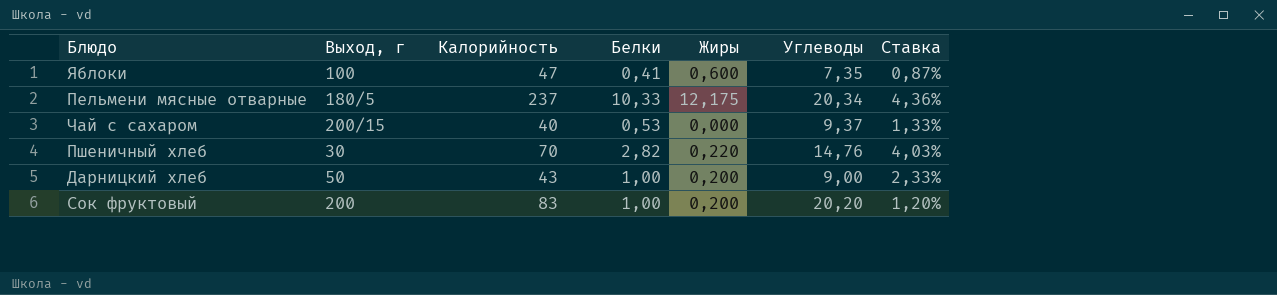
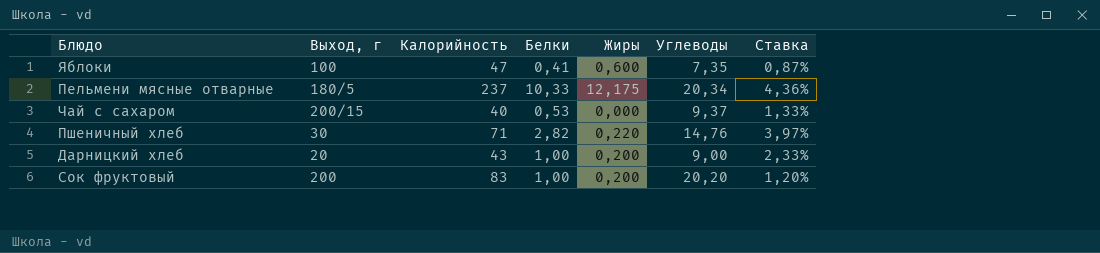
Пшеничный хлеб | Калорийность: 70 -> 71
Пшеничный хлеб | Ставка: 4,03% -> 3,97%
Дарницкий хлеб | Выход, г: 50 -> 20

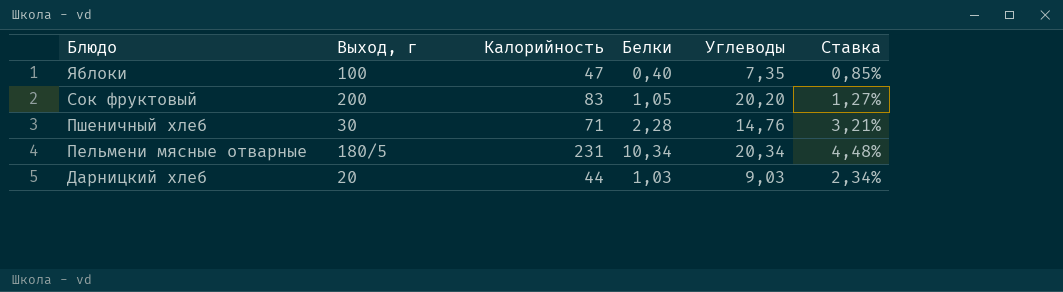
row order: none -> Блюдо descending
column Жиры | position: 5 -> none
row Чай с сахаром: 200/15 | 40 | 0,53 | 0,000 | 9,37 | 1,33% -> none
Яблоки | Белки: 0,41 -> 0,40
Яблоки | Ставка: 0,87% -> 0,85%
Сок фруктовый | Белки: 1,00 -> 1,05
Сок фруктовый | Ставка: 1,20% -> 1,27%
Пшеничный хлеб | Белки: 2,82 -> 2,28
Пшеничный хлеб | Ставка: 3,97% -> 3,21%
Пельмени мясные отварные | Калорийность: 237 -> 231
Пельмени мясные отварные | Белки: 10,33 -> 10,34
Пельмени мясные отварные | Ставка: 4,36% -> 4,48%
Дарницкий хлеб | Калорийность: 43 -> 44
Дарницкий хлеб | Белки: 1,00 -> 1,03
Дарницкий хлеб | Углеводы: 9,00 -> 9,03
Дарницкий хлеб | Ставка: 2,33% -> 2,34%

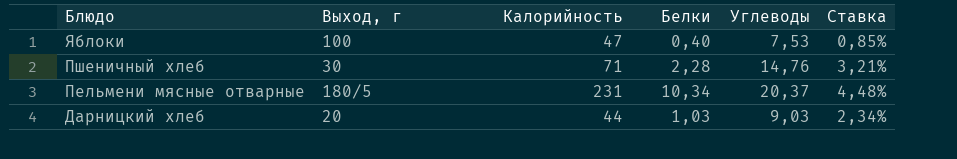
row Сок фруктовый: 200 | 83 | 1,05 | 20,20 | 1,27% -> none
Яблоки | Углеводы: 7,35 -> 7,53
Пельмени мясные отварные | Углеводы: 20,34 -> 20,37

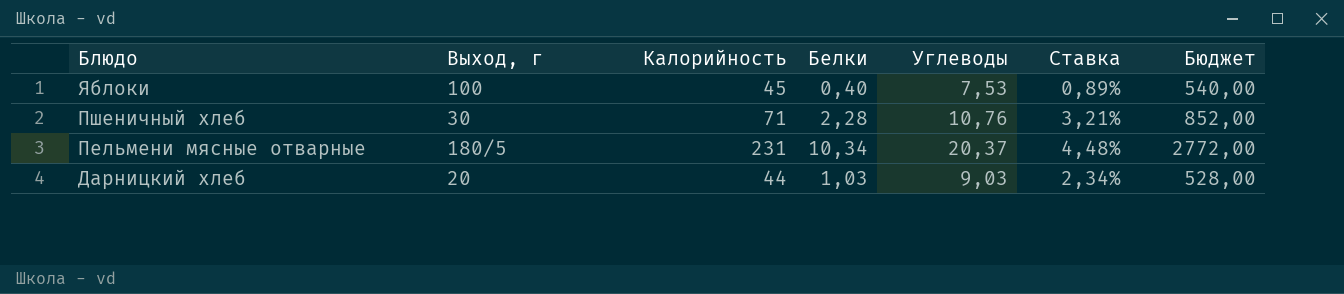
column Бюджет | formula: none -> [Калорийность] * 12
Яблоки | Калорийность: 47 -> 45
Яблоки | Ставка: 0,85% -> 0,89%
Пшеничный хлеб | Углеводы: 14,76 -> 10,76

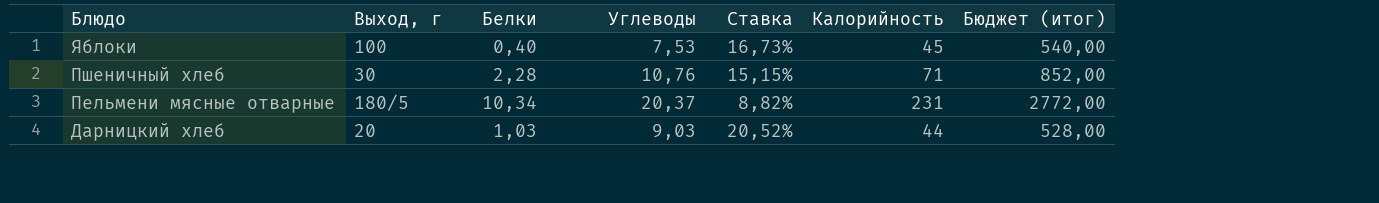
column Ставка | formula: [Белки] / [Калорийность] -> [Углеводы] / [Калорийность]
column Калорийность | position: 3 -> 6
column name: Бюджет -> Бюджет (итог)

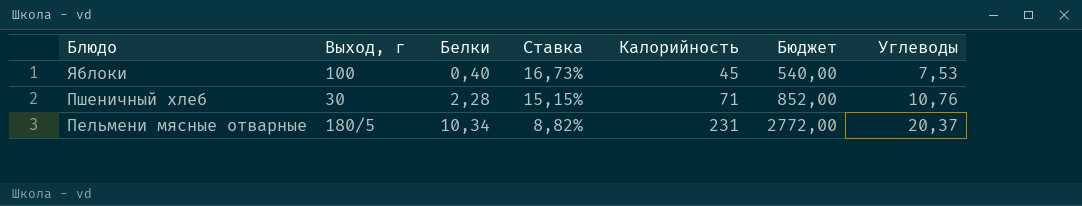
column name: Бюджет (итог) -> Бюджет
column Углеводы | position: 4 -> 7
row Дарницкий хлеб: 20 | 1,03 | 9,03 | 20,52% | 44 | 528,00 -> none

